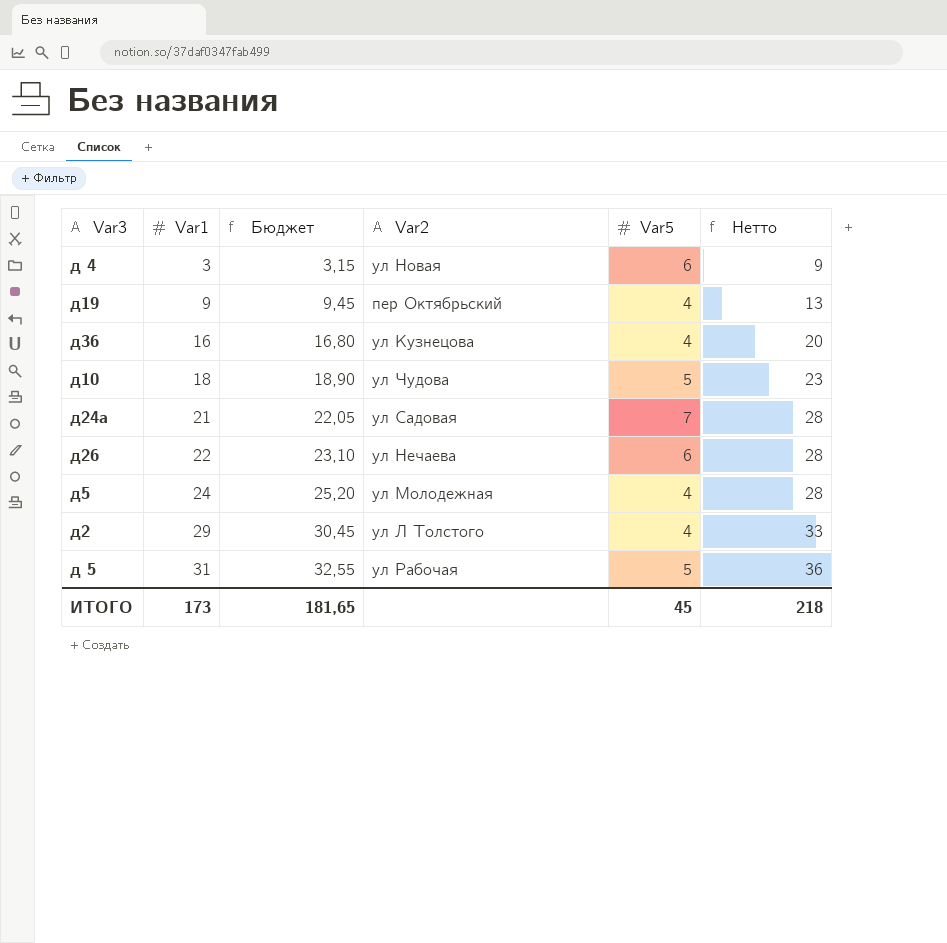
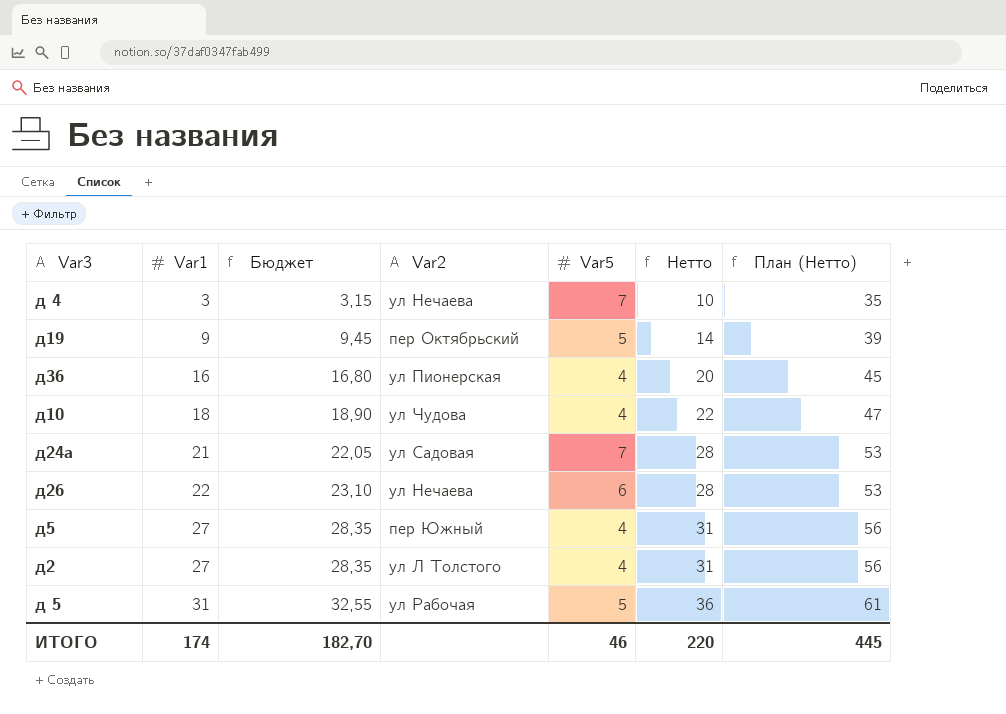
column План (Нетто) | formula: none -> [Нетто] + 25
д 4 | Var2: ул Новая -> ул Нечаева
д 4 | Var5: 6 -> 7
д 4 | Нетто: 9 -> 10
д19 | Var5: 4 -> 5
д19 | Нетто: 13 -> 14
д36 | Var2: ул Кузнецова -> ул Пионерская
д10 | Var5: 5 -> 4
д10 | Нетто: 23 -> 22
д5 | Var1: 24 -> 27
д5 | Бюджет: 25,20 -> 28,35
д5 | Var2: ул Молодежная -> пер Южный
д5 | Нетто: 28 -> 31
д2 | Var1: 29 -> 27
д2 | Бюджет: 30,45 -> 28,35
д2 | Нетто: 33 -> 31
ИТОГО | Var1: 173 -> 174
ИТОГО | Бюджет: 181,65 -> 182,70
ИТОГО | Var5: 45 -> 46
ИТОГО | Нетто: 218 -> 220

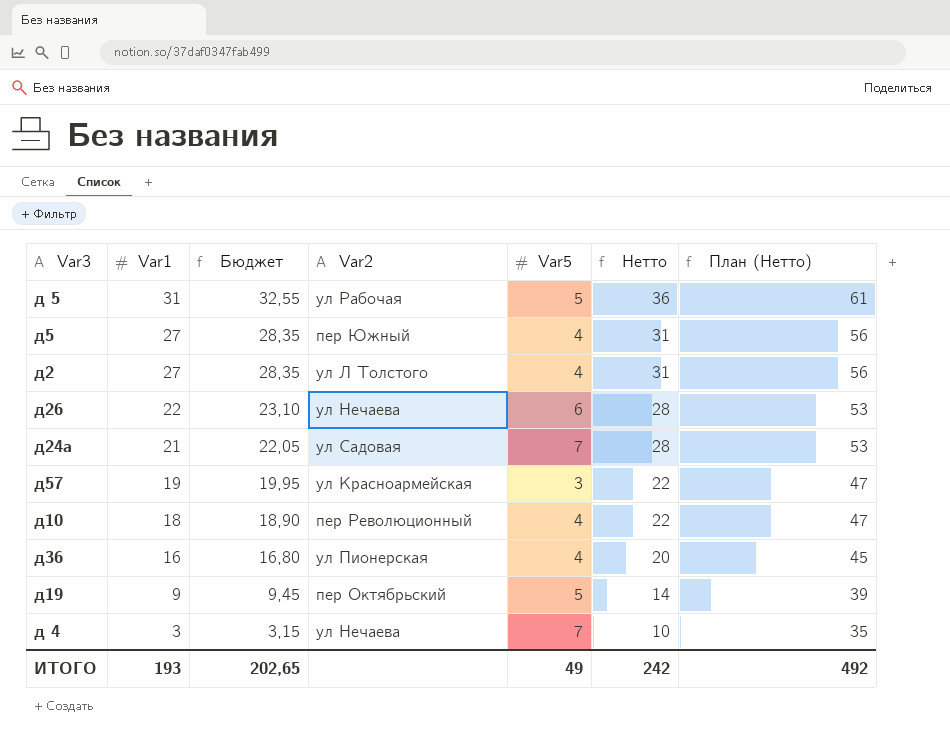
row order: Var1 ascending -> Var1 descending
row д57: none -> 19 | 19,95 | ул Красноармейская | 3 | 22 | 47
д10 | Var2: ул Чудова -> пер Революционный
ИТОГО | Var1: 174 -> 193
ИТОГО | Бюджет: 182,70 -> 202,65
ИТОГО | Var5: 46 -> 49
ИТОГО | Нетто: 220 -> 242
ИТОГО | План (Нетто): 445 -> 492

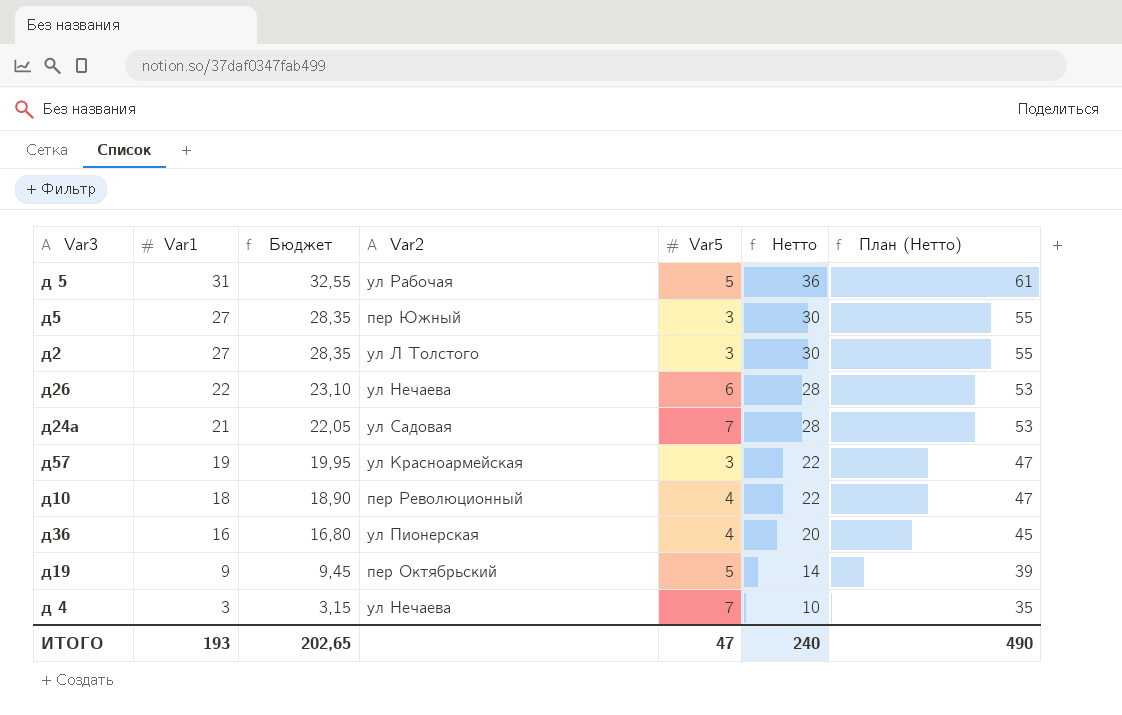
д5 | Var5: 4 -> 3
д5 | Нетто: 31 -> 30
д5 | План (Нетто): 56 -> 55
д2 | Var5: 4 -> 3
д2 | Нетто: 31 -> 30
д2 | План (Нетто): 56 -> 55
ИТОГО | Var5: 49 -> 47
ИТОГО | Нетто: 242 -> 240
ИТОГО | План (Нетто): 492 -> 490

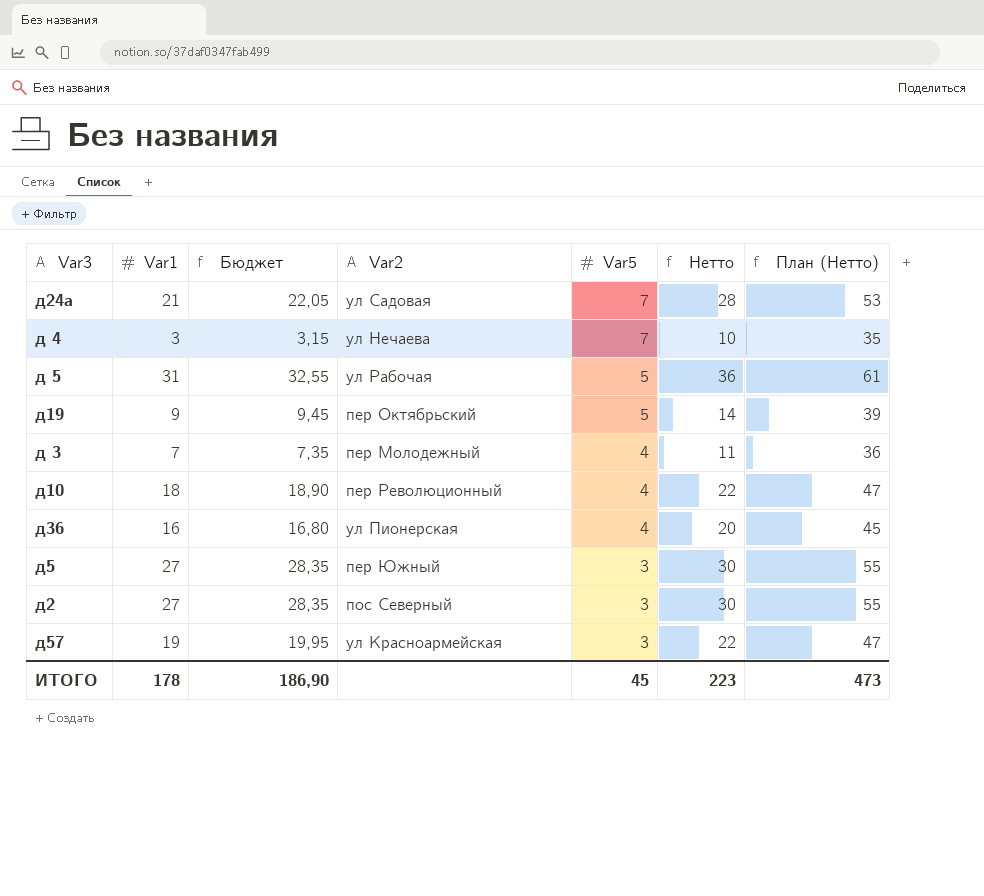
row order: Var1 descending -> Var5 descending
row д26: 22 | 23,10 | ул Нечаева | 6 | 28 | 53 -> none
row д 3: none -> 7 | 7,35 | пер Молодежный | 4 | 11 | 36
д2 | Var2: ул Л Толстого -> пос Северный
ИТОГО | Var1: 193 -> 178
ИТОГО | Бюджет: 202,65 -> 186,90
ИТОГО | Var5: 47 -> 45
ИТОГО | Нетто: 240 -> 223
ИТОГО | План (Нетто): 490 -> 473

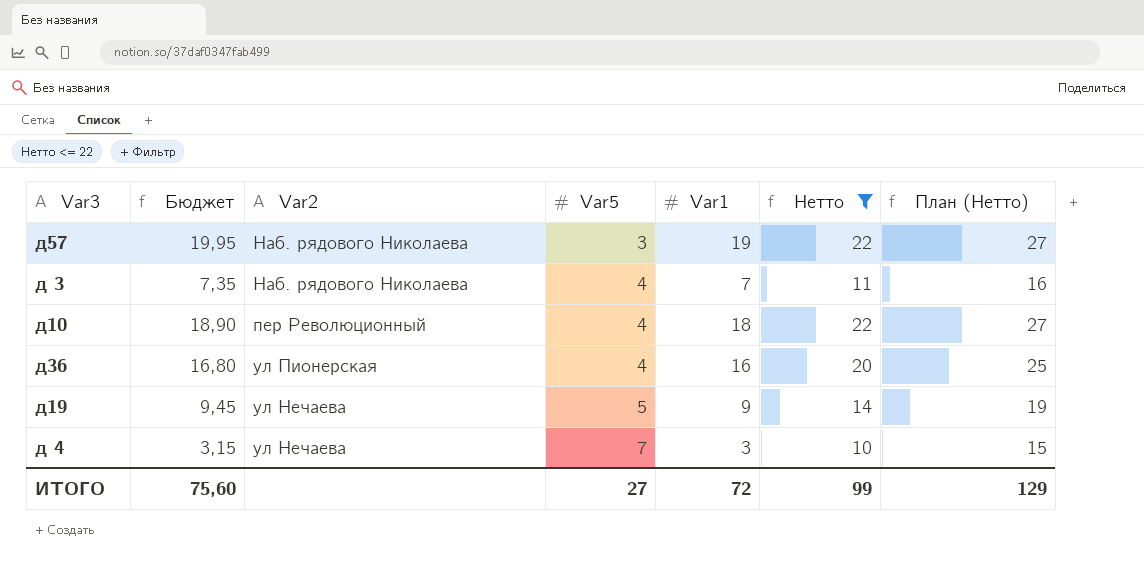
filter: none -> Нетто <= 22
row order: Var5 descending -> Var5 ascending
column Var1 | position: 2 -> 5
column План (Нетто) | formula: [Нетто] + 25 -> [Нетто] + 5
д57 | Var2: ул Красноармейская -> Наб. рядового Николаева
д 3 | Var2: пер Молодежный -> Наб. рядового Николаева
д19 | Var2: пер Октябрьский -> ул Нечаева
ИТОГО | Бюджет: 186,90 -> 75,60
ИТОГО | Var5: 45 -> 27
ИТОГО | Var1: 178 -> 72
ИТОГО | Нетто: 223 -> 99
ИТОГО | План (Нетто): 473 -> 129

